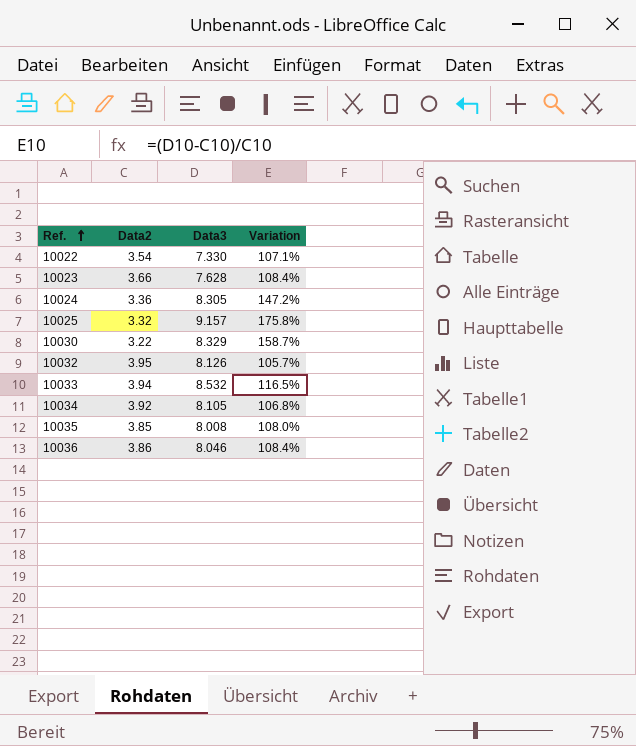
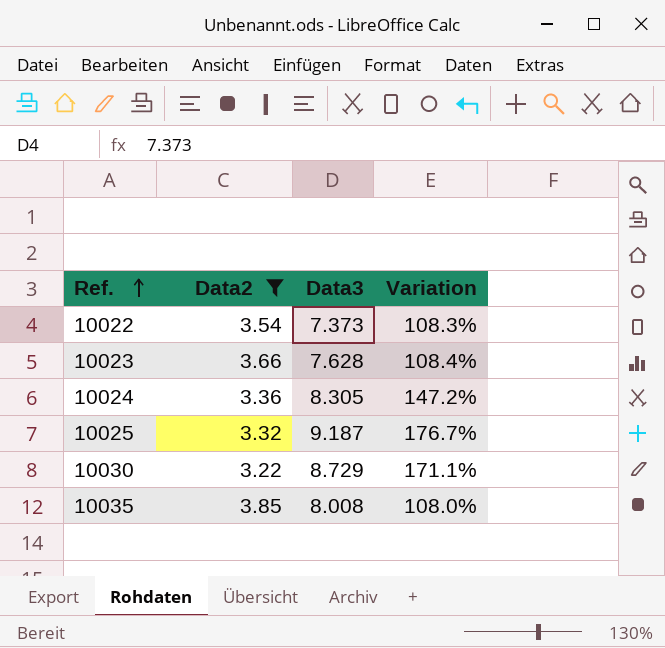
filter: none -> Data2 <= 3.85
10022 | Data3: 7.330 -> 7.373
10022 | Variation: 107.1% -> 108.3%
10025 | Data3: 9.157 -> 9.187
10025 | Variation: 175.8% -> 176.7%
10030 | Data3: 8.329 -> 8.729
10030 | Variation: 158.7% -> 171.1%

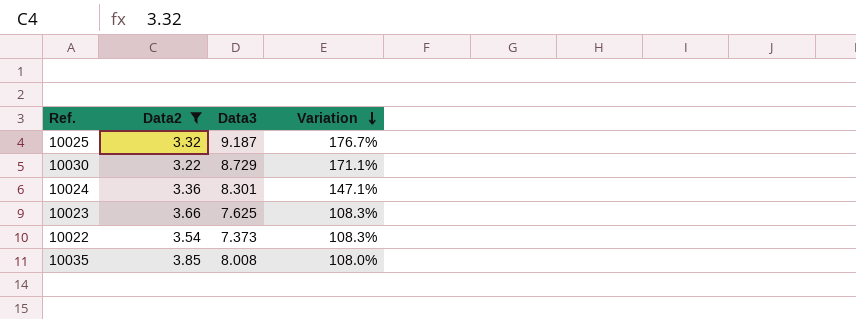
row order: Ref. ascending -> Variation descending
10024 | Data3: 8.305 -> 8.301
10024 | Variation: 147.2% -> 147.1%
10023 | Data3: 7.628 -> 7.625
10023 | Variation: 108.4% -> 108.3%

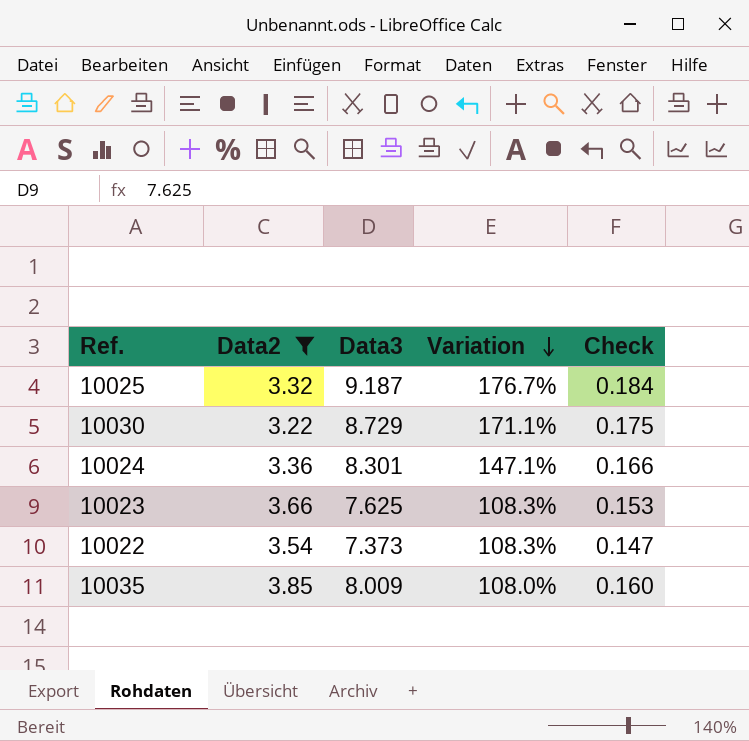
column Check | formula: none -> [Data3] * 0.02
10035 | Data3: 8.008 -> 8.009

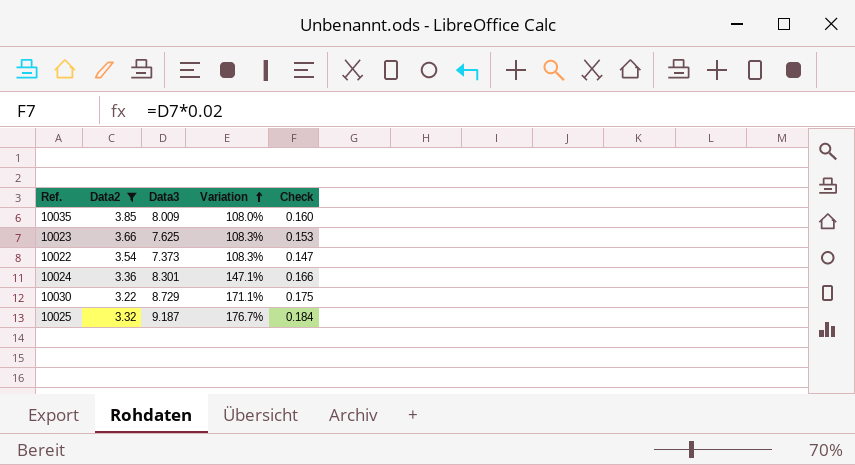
row order: Variation descending -> Variation ascending

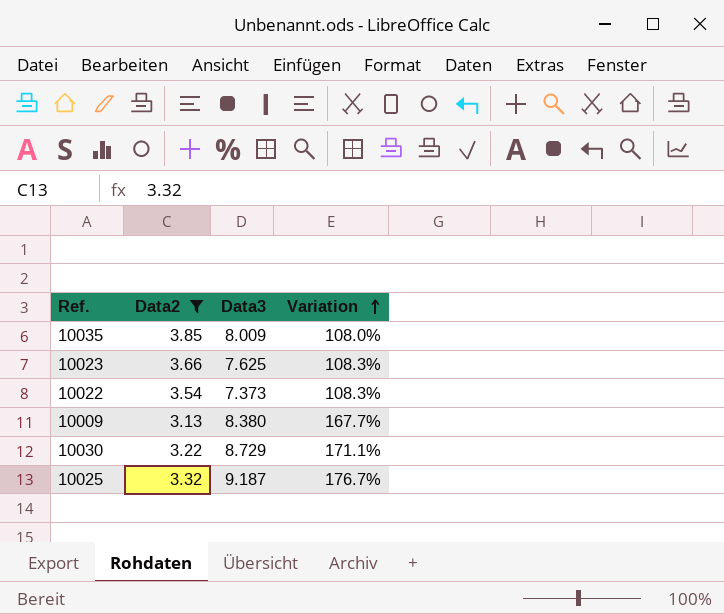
column Check | formula: [Data3] * 0.02 -> none
row 10024: 3.36 | 8.301 | 147.1% | 0.166 -> none
row 10009: none -> 3.13 | 8.380 | 167.7%

